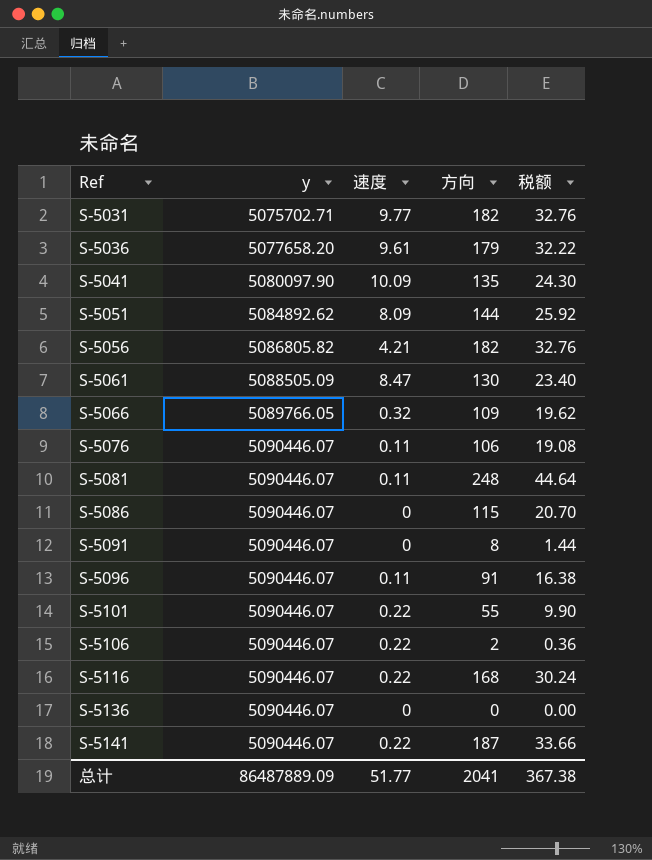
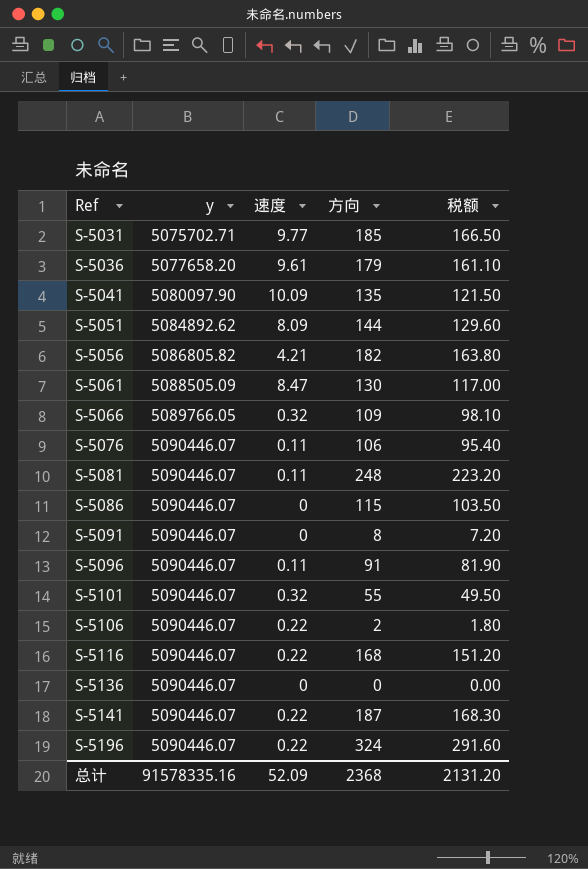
column 税额 | formula: [方向] * 0.18 -> [方向] * 0.9
S-5031 | 方向: 182 -> 185
S-5101 | 速度: 0.22 -> 0.32
row S-5196: none -> 5090446.07 | 0.22 | 324 | 291.60
总计 | y: 86487889.09 -> 91578335.16
总计 | 速度: 51.77 -> 52.09
总计 | 方向: 2041 -> 2368
总计 | 税额: 367.38 -> 2131.20

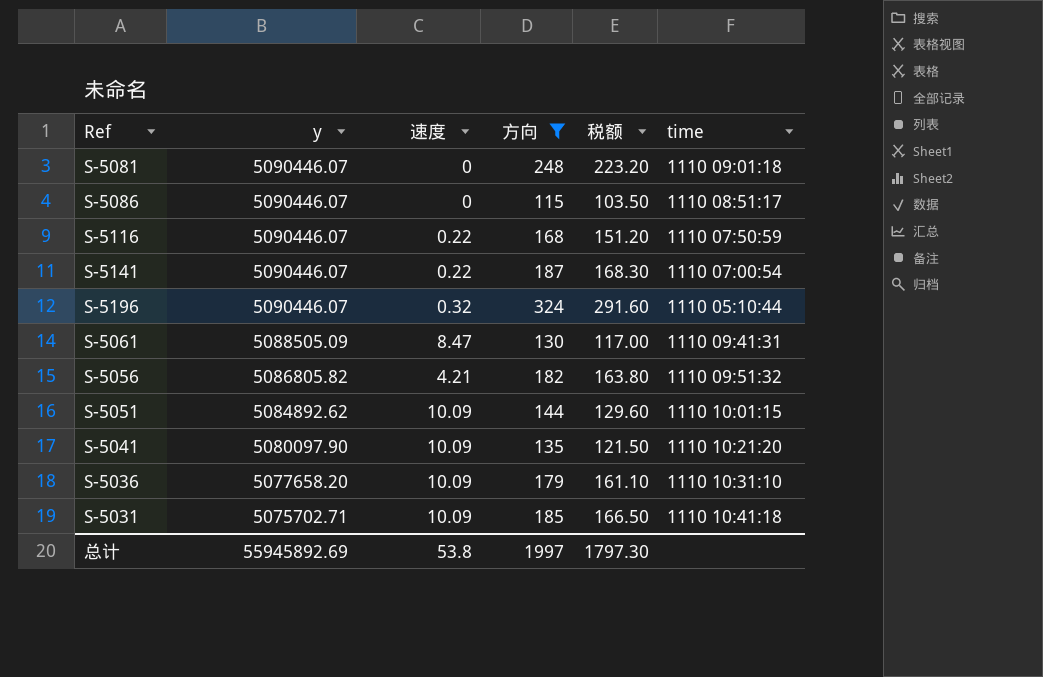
filter: none -> 方向 >= 115
row order: Ref ascending -> y descending
column time | position: none -> 6
S-5081 | 速度: 0.11 -> 0
S-5196 | 速度: 0.22 -> 0.32
S-5051 | 速度: 8.09 -> 10.09
S-5036 | 速度: 9.61 -> 10.09
S-5031 | 速度: 9.77 -> 10.09
总计 | y: 91578335.16 -> 55945892.69
总计 | 速度: 52.09 -> 53.8
总计 | 方向: 2368 -> 1997
总计 | 税额: 2131.20 -> 1797.30

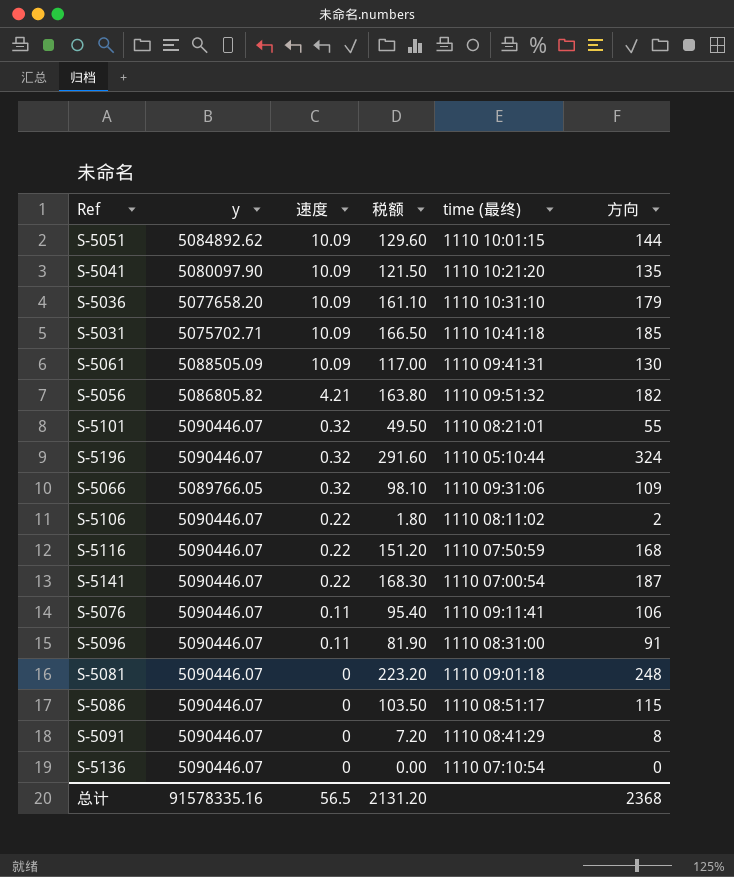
filter: 方向 >= 115 -> none
row order: y descending -> 速度 descending
column name: time -> time (最终)
column 方向 | position: 4 -> 6
S-5061 | 速度: 8.47 -> 10.09
总计 | y: 55945892.69 -> 91578335.16
总计 | 速度: 53.8 -> 56.5
总计 | 税额: 1797.30 -> 2131.20
总计 | 方向: 1997 -> 2368

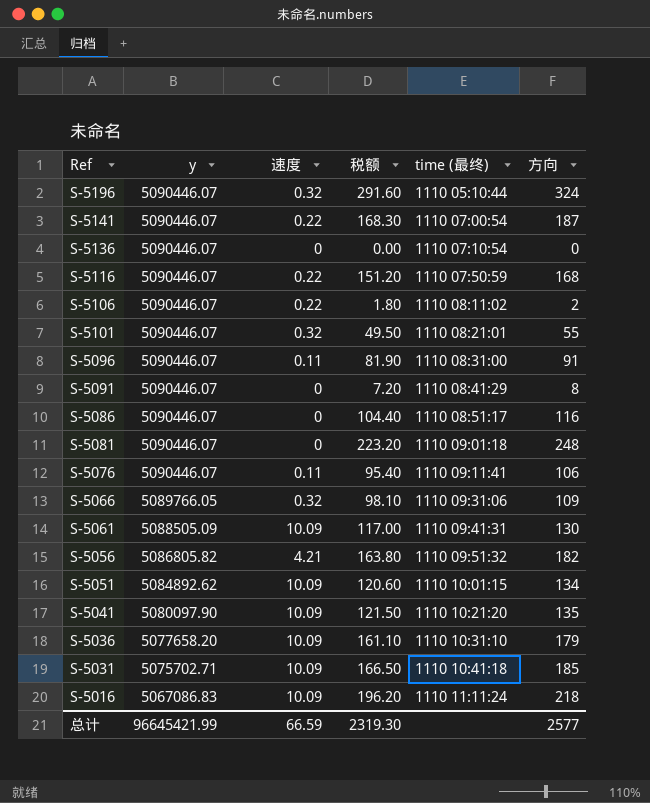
row order: 速度 descending -> Ref descending
S-5086 | 税额: 103.50 -> 104.40
S-5086 | 方向: 115 -> 116
S-5051 | 税额: 129.60 -> 120.60
S-5051 | 方向: 144 -> 134
row S-5016: none -> 5067086.83 | 10.09 | 196.20 | 1110 11:11:24 | 218
总计 | y: 91578335.16 -> 96645421.99
总计 | 速度: 56.5 -> 66.59
总计 | 税额: 2131.20 -> 2319.30
总计 | 方向: 2368 -> 2577

